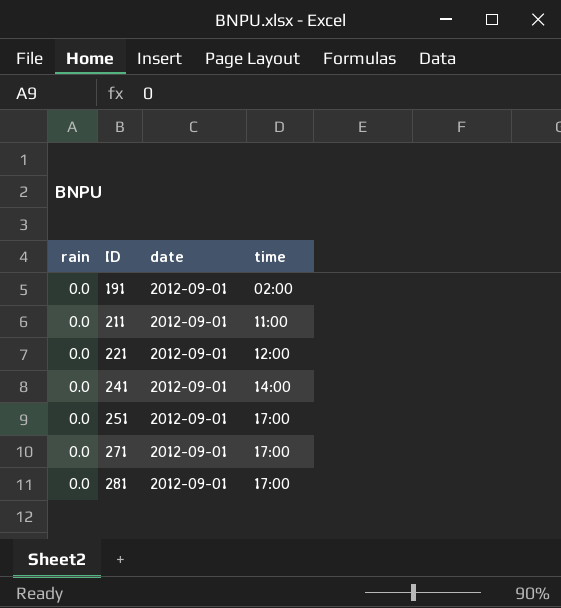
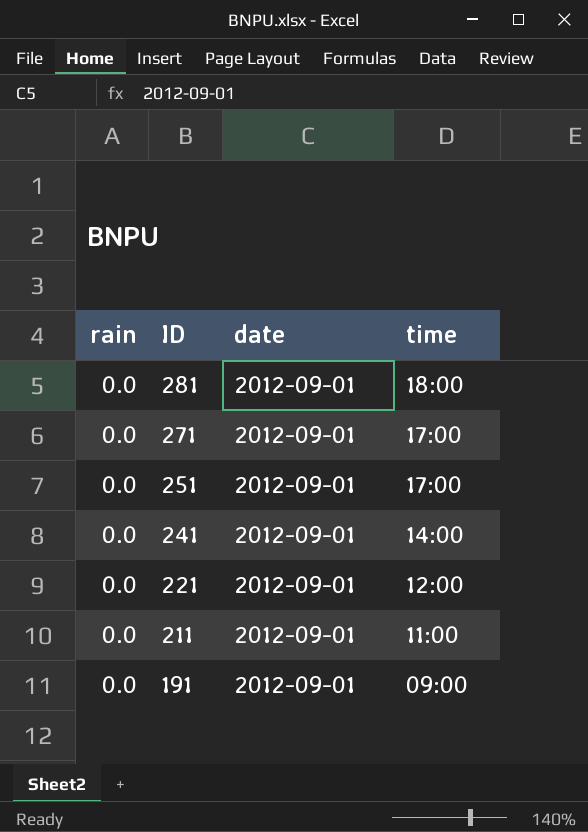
row order: ID ascending -> ID descending
281 | time: 17:00 -> 18:00
191 | time: 02:00 -> 09:00

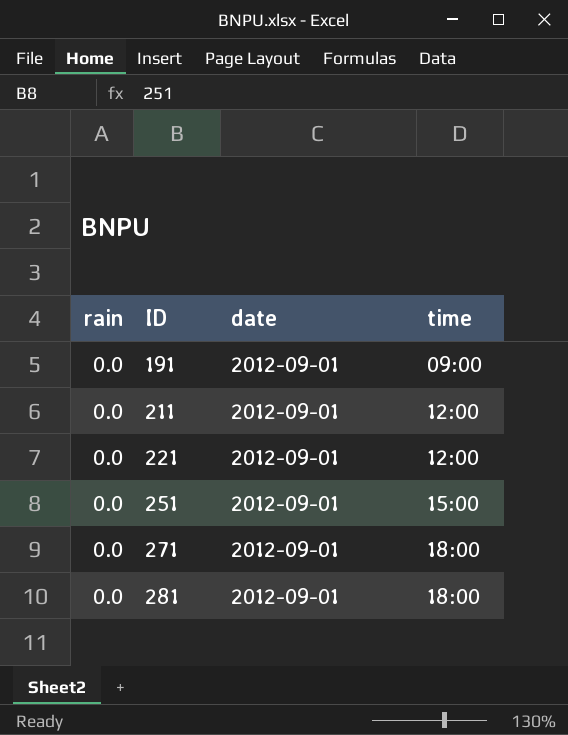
row order: ID descending -> ID ascending
row 241: 0.0 | 2012-09-01 | 14:00 -> none
211 | time: 11:00 -> 12:00
251 | time: 17:00 -> 15:00
271 | time: 17:00 -> 18:00

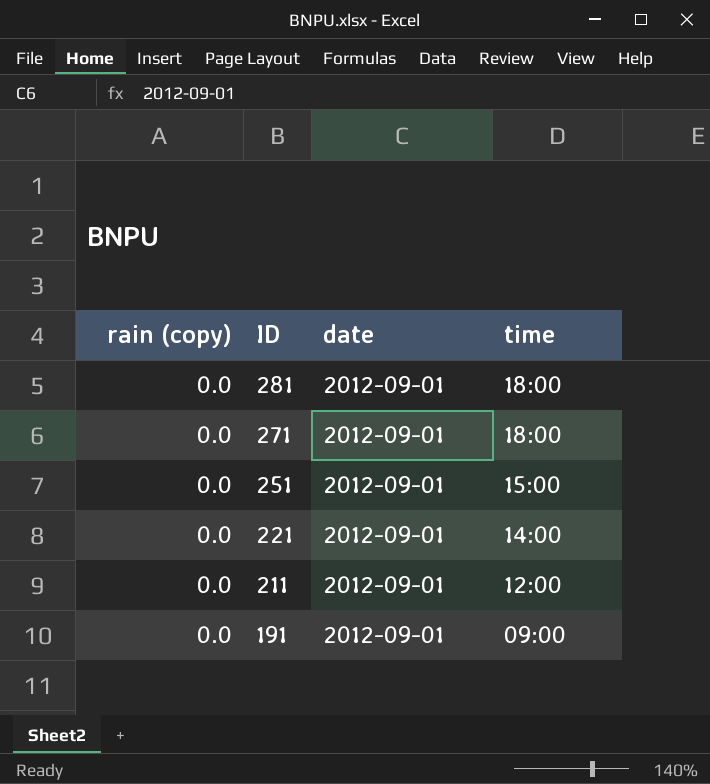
row order: ID ascending -> ID descending
column name: rain -> rain (copy)
221 | time: 12:00 -> 14:00

